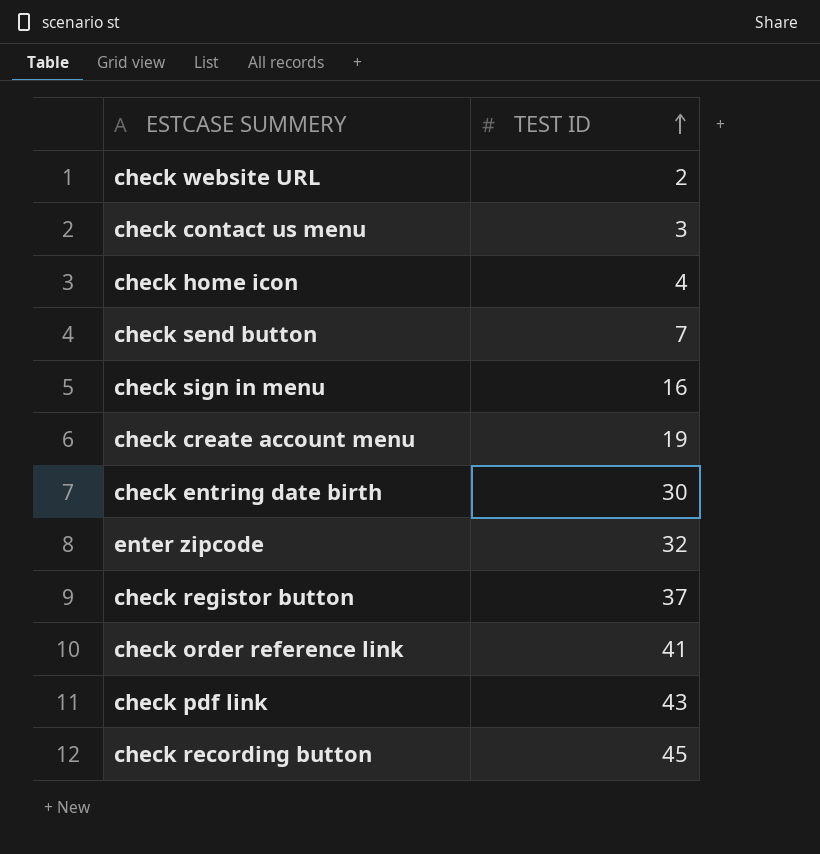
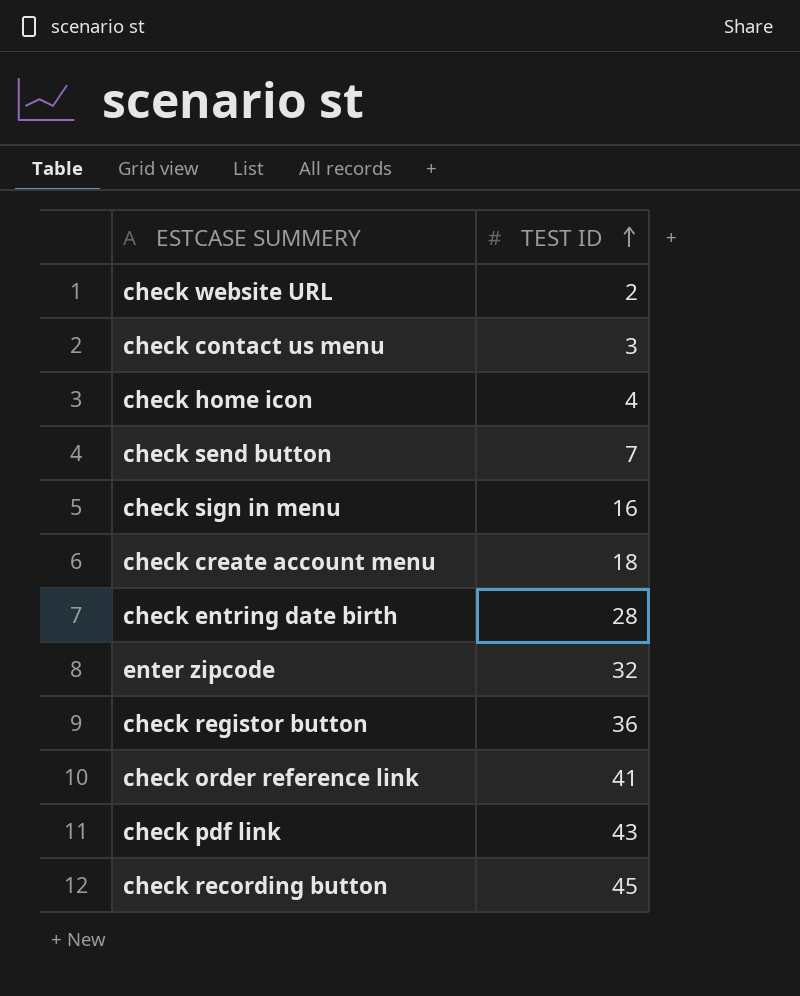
check create account menu | TEST ID: 19 -> 18
check entring date birth | TEST ID: 30 -> 28
check registor button | TEST ID: 37 -> 36

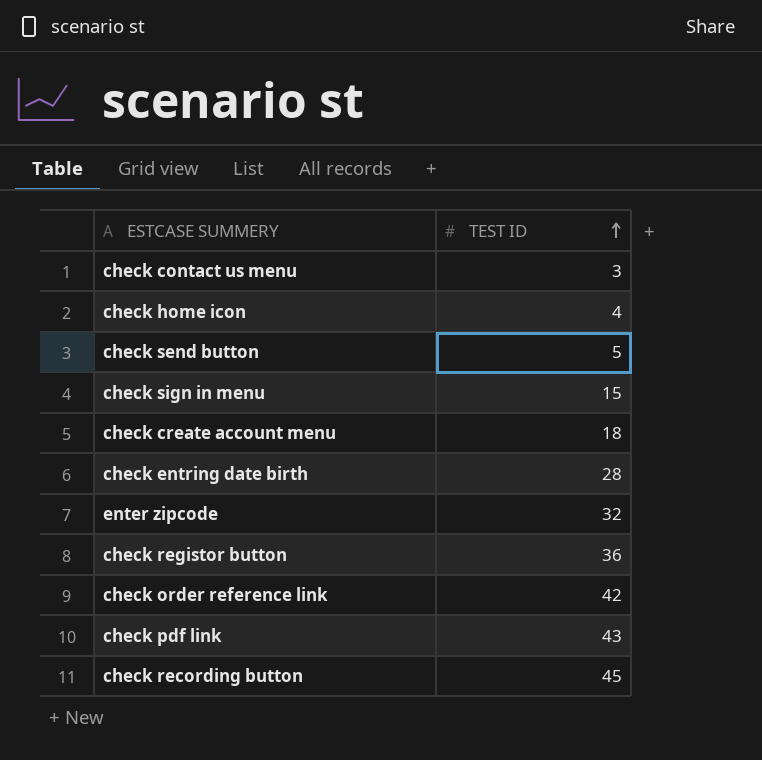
row check website URL: 2 -> none
check send button | TEST ID: 7 -> 5
check sign in menu | TEST ID: 16 -> 15
check order reference link | TEST ID: 41 -> 42

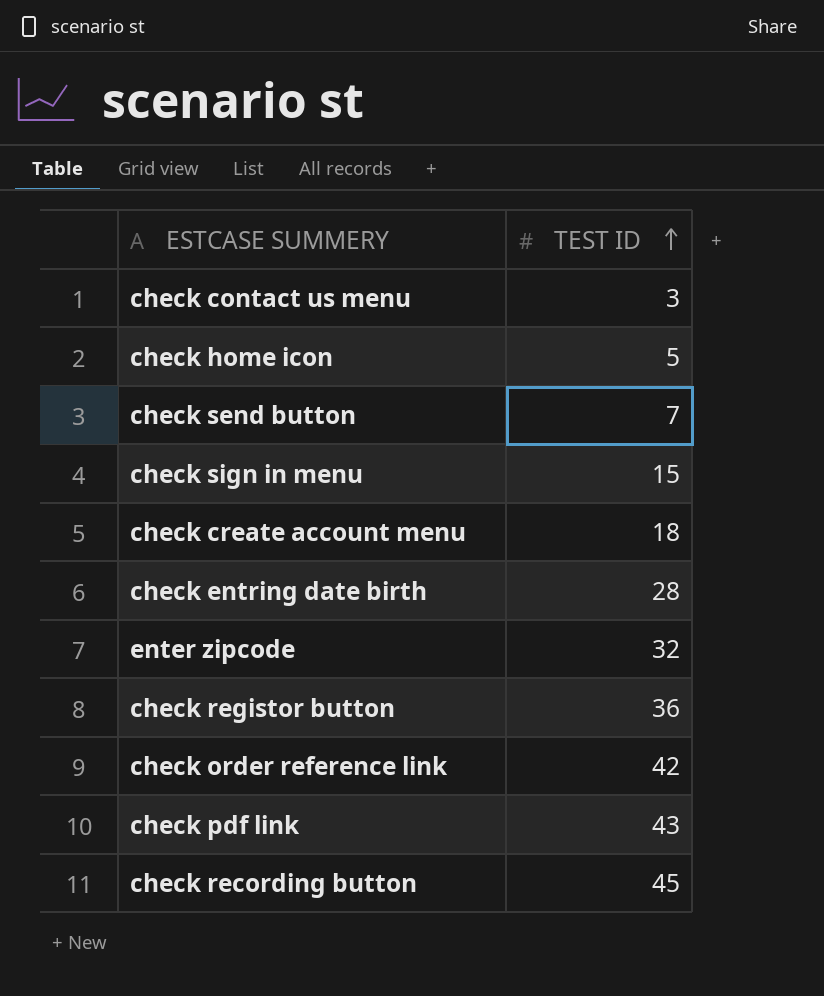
check home icon | TEST ID: 4 -> 5
check send button | TEST ID: 5 -> 7

